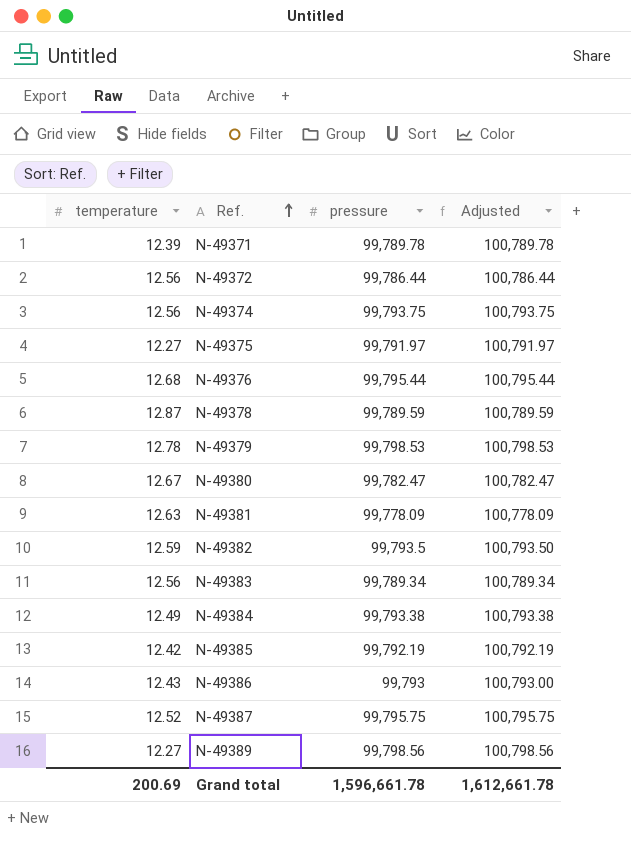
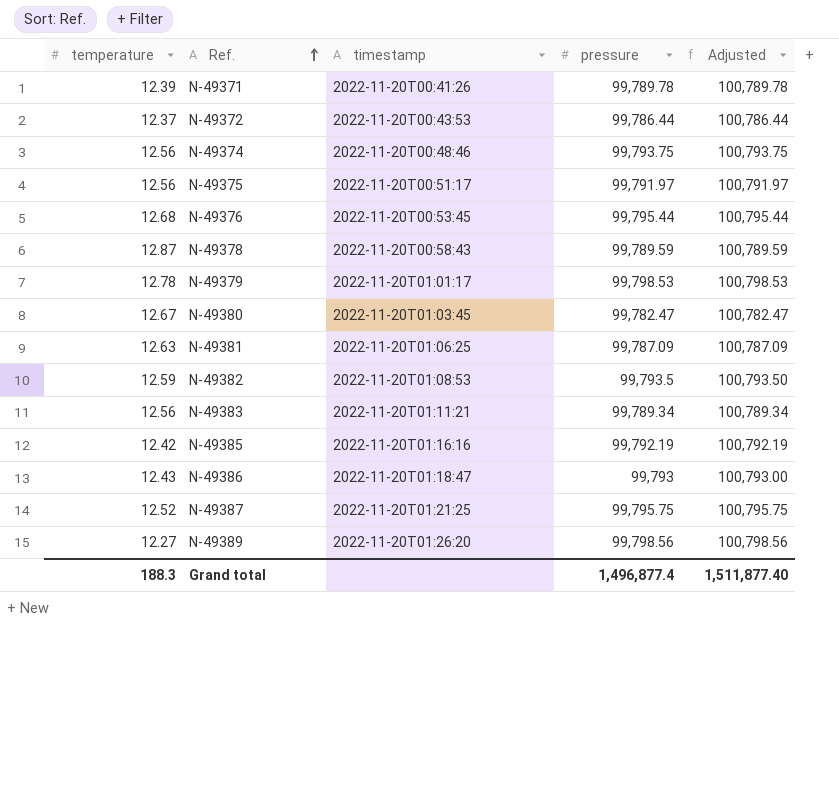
column timestamp | position: none -> 3
row N-49384: 12.49 | 99,793.38 | 100,793.38 -> none
N-49372 | temperature: 12.56 -> 12.37
N-49375 | temperature: 12.27 -> 12.56
N-49381 | pressure: 99,778.09 -> 99,787.09
N-49381 | Adjusted: 100,778.09 -> 100,787.09
Grand total | temperature: 200.69 -> 188.3
Grand total | pressure: 1,596,661.78 -> 1,496,877.4
Grand total | Adjusted: 1,612,661.78 -> 1,511,877.40

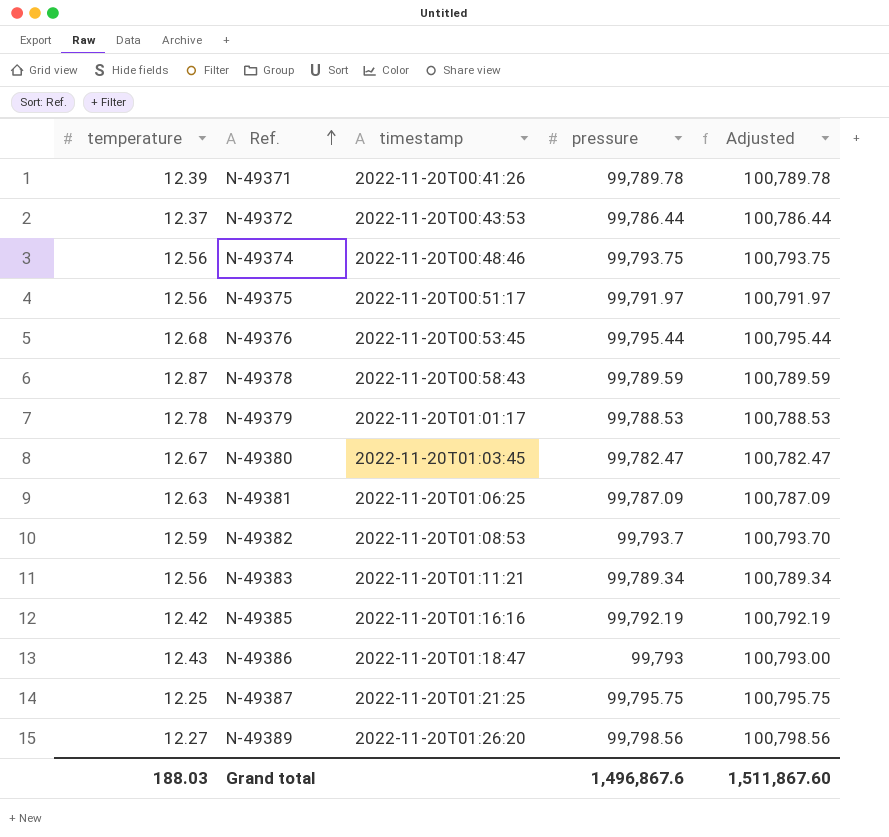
N-49379 | pressure: 99,798.53 -> 99,788.53
N-49379 | Adjusted: 100,798.53 -> 100,788.53
N-49382 | pressure: 99,793.5 -> 99,793.7
N-49382 | Adjusted: 100,793.50 -> 100,793.70
N-49387 | temperature: 12.52 -> 12.25
Grand total | temperature: 188.3 -> 188.03
Grand total | pressure: 1,496,877.4 -> 1,496,867.6
Grand total | Adjusted: 1,511,877.40 -> 1,511,867.60

